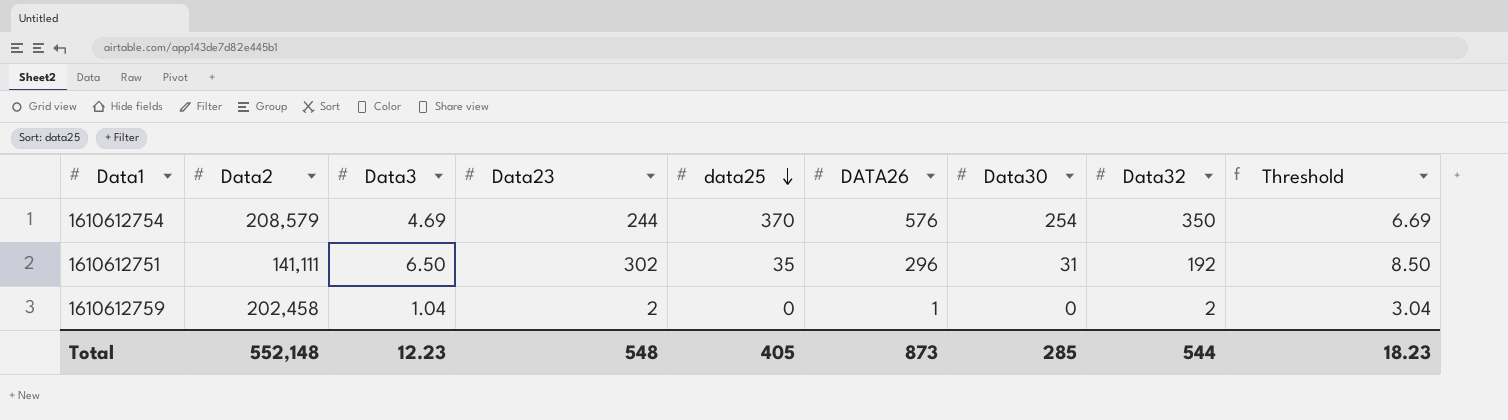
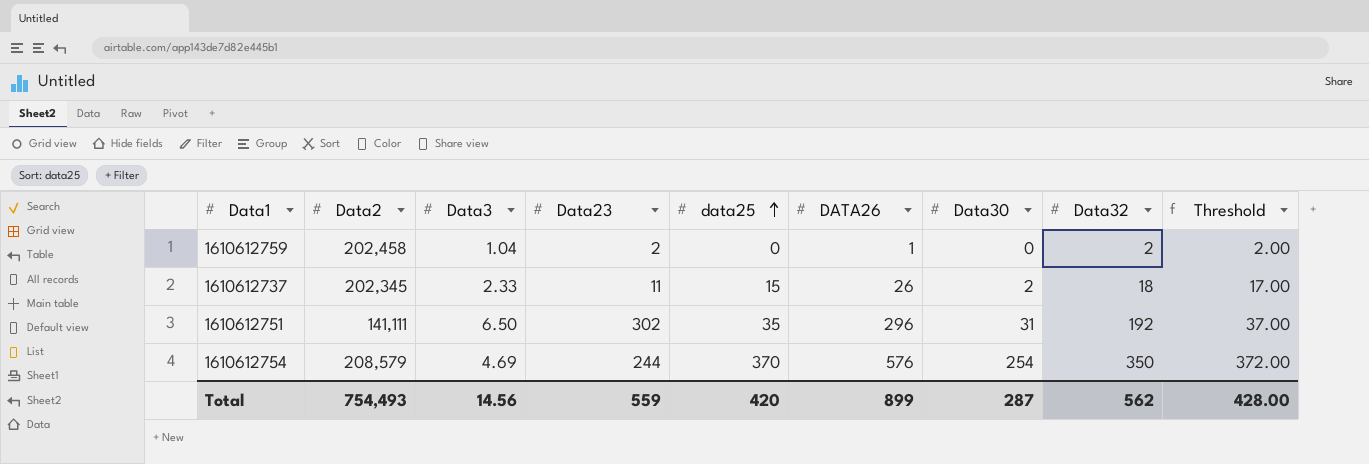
row order: data25 descending -> data25 ascending
column Threshold | formula: [Data3] + 2 -> [data25] + 2
row 1610612737: none -> 202,345 | 2.33 | 11 | 15 | 26 | 2 | 18 | 17.00
Total | Data2: 552,148 -> 754,493
Total | Data3: 12.23 -> 14.56
Total | Data23: 548 -> 559
Total | data25: 405 -> 420
Total | DATA26: 873 -> 899
Total | Data30: 285 -> 287
Total | Data32: 544 -> 562
Total | Threshold: 18.23 -> 428.00

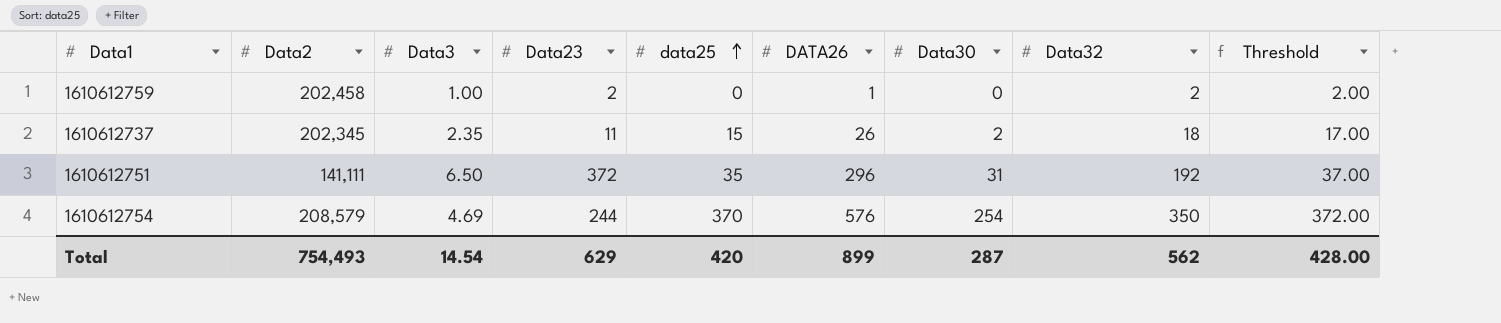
1610612759 | Data3: 1.04 -> 1.00
1610612737 | Data3: 2.33 -> 2.35
1610612751 | Data23: 302 -> 372
Total | Data3: 14.56 -> 14.54
Total | Data23: 559 -> 629

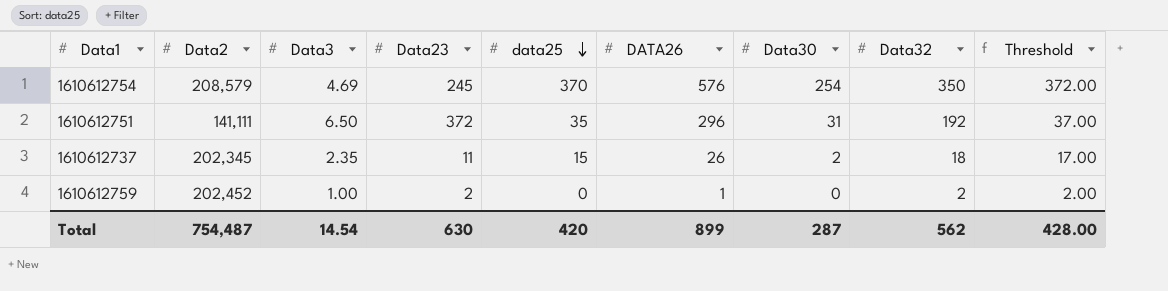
row order: data25 ascending -> data25 descending
1610612754 | Data23: 244 -> 245
1610612759 | Data2: 202,458 -> 202,452
Total | Data2: 754,493 -> 754,487
Total | Data23: 629 -> 630

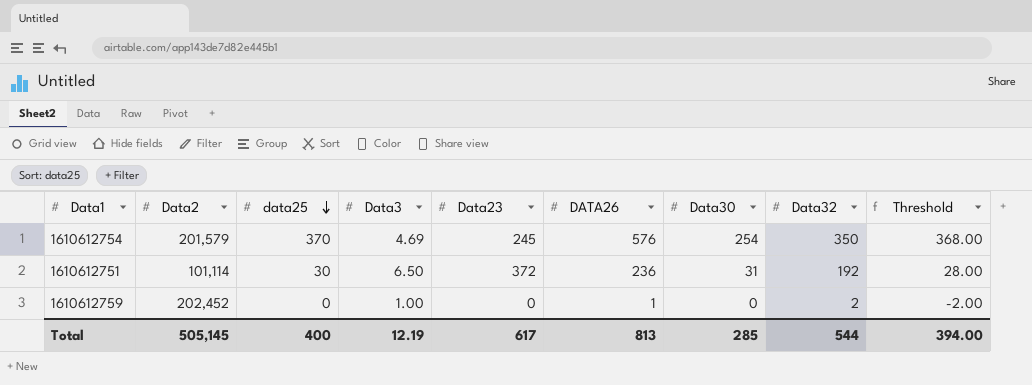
column data25 | position: 5 -> 3
column Threshold | formula: [data25] + 2 -> [data25] - 2
row 1610612737: 202,345 | 2.35 | 11 | 15 | 26 | 2 | 18 | 17.00 -> none
1610612754 | Data2: 208,579 -> 201,579
1610612751 | Data2: 141,111 -> 101,114
1610612751 | data25: 35 -> 30
1610612751 | DATA26: 296 -> 236
1610612759 | Data23: 2 -> 0
Total | Data2: 754,487 -> 505,145
Total | data25: 420 -> 400
Total | Data3: 14.54 -> 12.19
Total | Data23: 630 -> 617
Total | DATA26: 899 -> 813
Total | Data30: 287 -> 285
Total | Data32: 562 -> 544
Total | Threshold: 428.00 -> 394.00

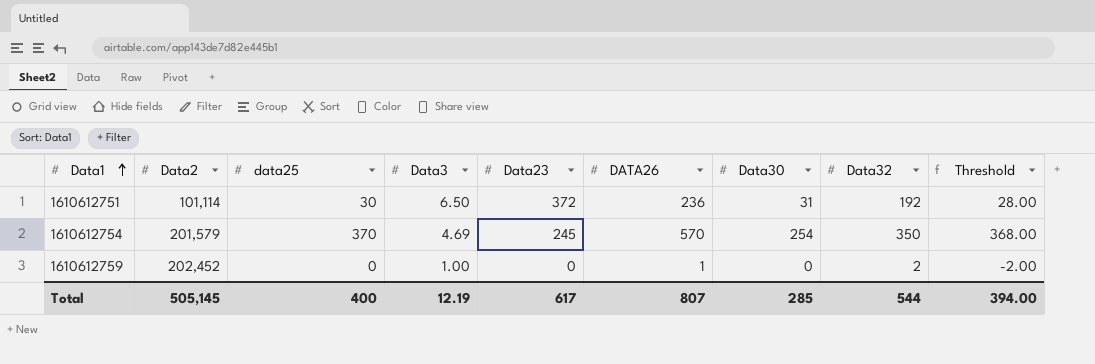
row order: data25 descending -> Data1 ascending
1610612754 | DATA26: 576 -> 570
Total | DATA26: 813 -> 807

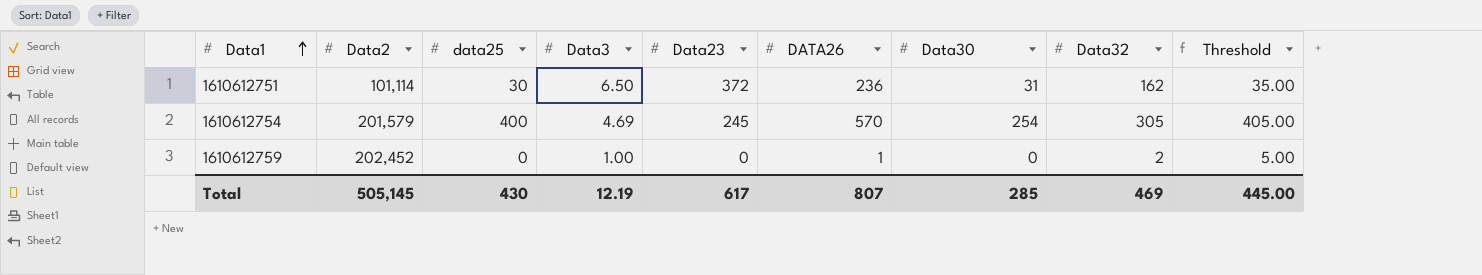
column Threshold | formula: [data25] - 2 -> [data25] + 5
1610612751 | Data32: 192 -> 162
1610612754 | data25: 370 -> 400
1610612754 | Data32: 350 -> 305
Total | data25: 400 -> 430
Total | Data32: 544 -> 469
Total | Threshold: 394.00 -> 445.00

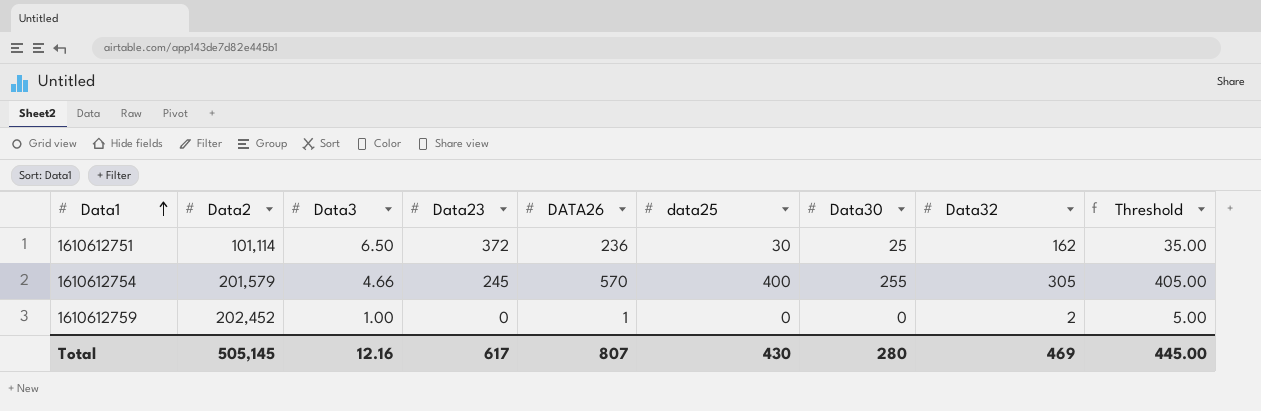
column data25 | position: 3 -> 6
1610612751 | Data30: 31 -> 25
1610612754 | Data3: 4.69 -> 4.66
1610612754 | Data30: 254 -> 255
Total | Data3: 12.19 -> 12.16
Total | Data30: 285 -> 280

